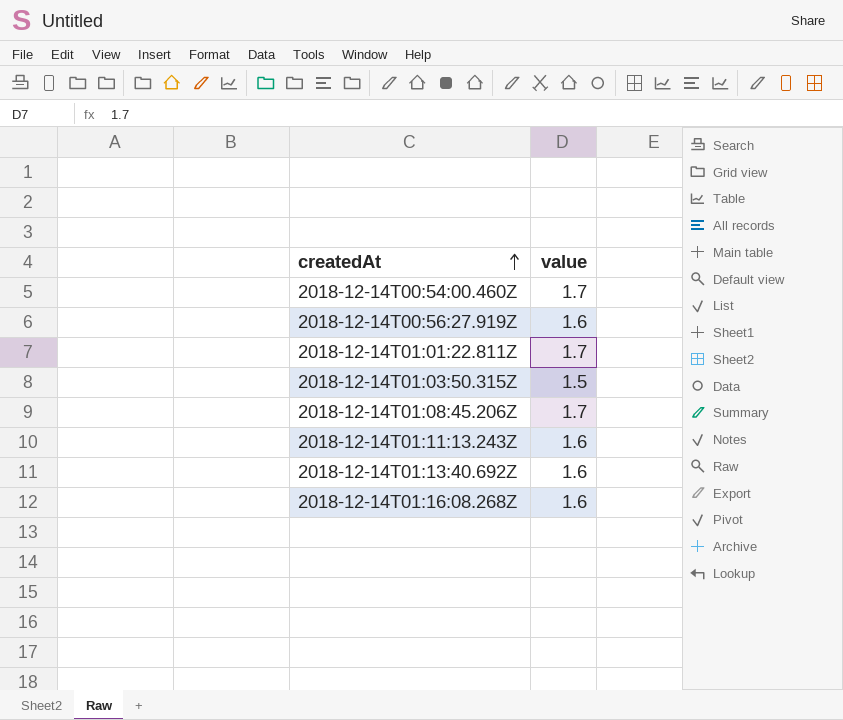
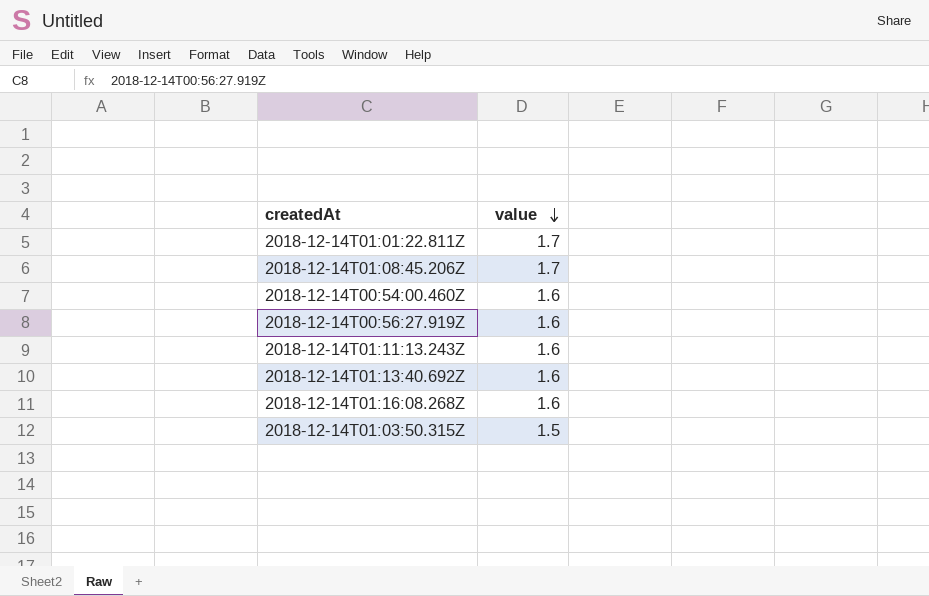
row order: createdAt ascending -> value descending
2018-12-14T00:54:00.460Z | value: 1.7 -> 1.6

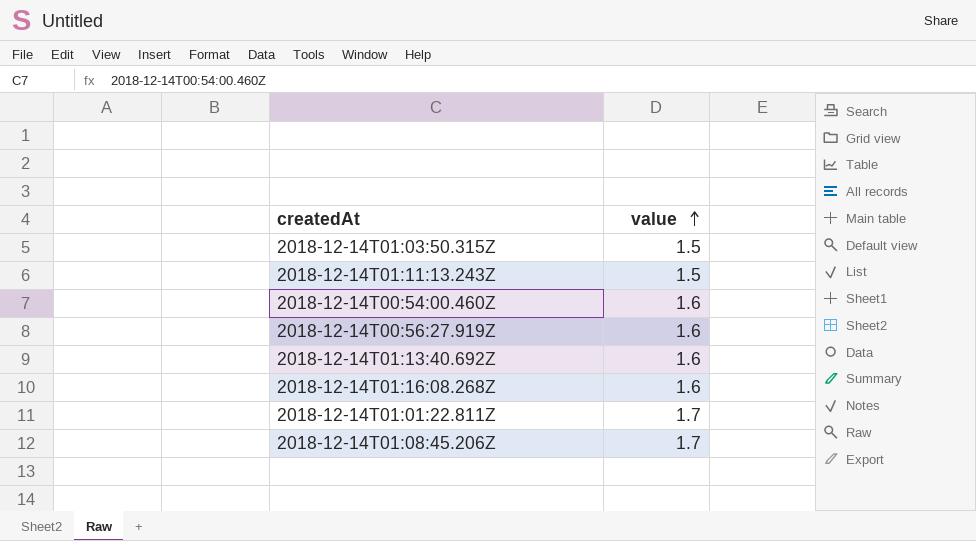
row order: value descending -> value ascending
2018-12-14T01:11:13.243Z | value: 1.6 -> 1.5

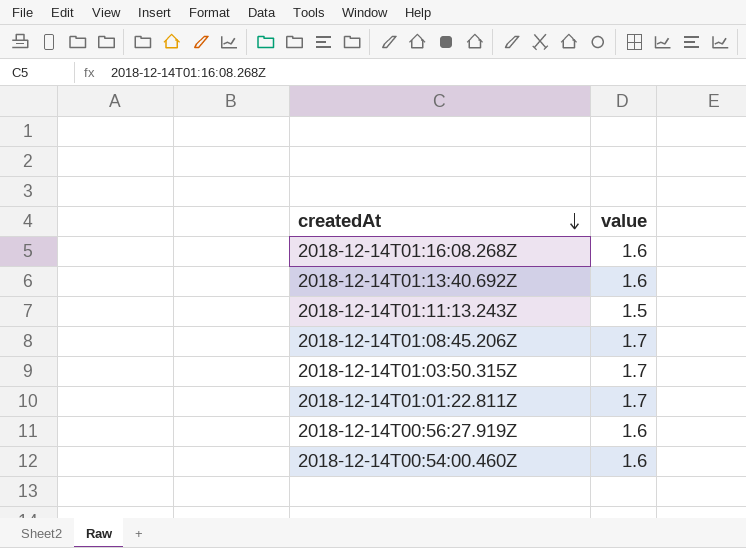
row order: value ascending -> createdAt descending
2018-12-14T01:03:50.315Z | value: 1.5 -> 1.7

